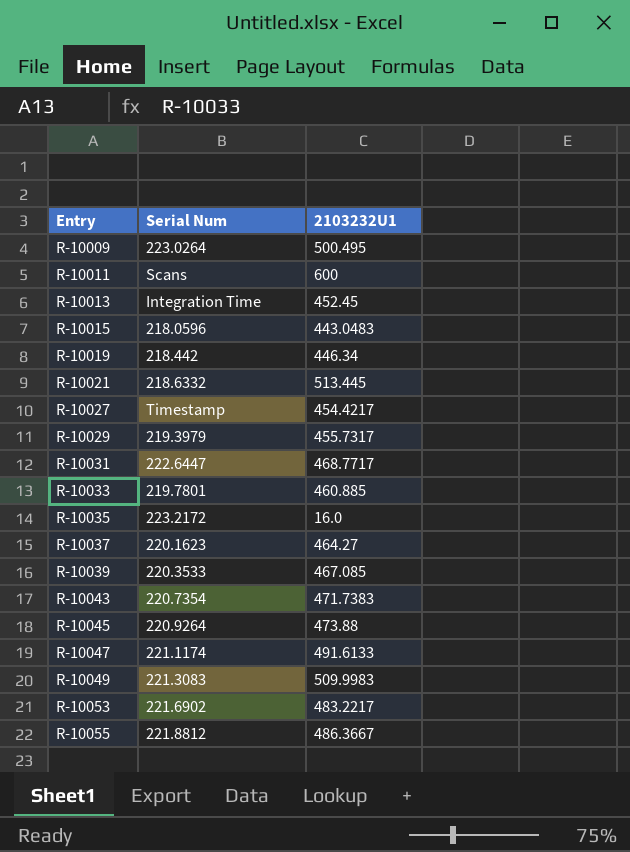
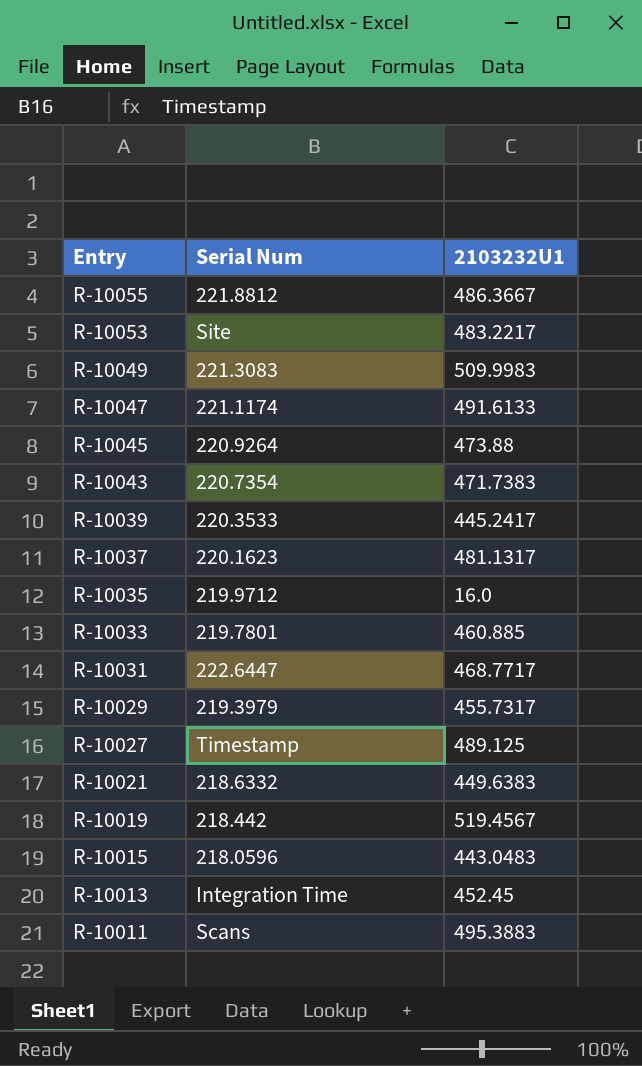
row order: Entry ascending -> Entry descending
row R-10009: 223.0264 | 500.495 -> none
R-10053 | Serial Num: 221.6902 -> Site
R-10039 | 2103232U1: 467.085 -> 445.2417
R-10037 | 2103232U1: 464.27 -> 481.1317
R-10035 | Serial Num: 223.2172 -> 219.9712
R-10027 | 2103232U1: 454.4217 -> 489.125
R-10021 | 2103232U1: 513.445 -> 449.6383
R-10019 | 2103232U1: 446.34 -> 519.4567
R-10011 | 2103232U1: 600 -> 495.3883

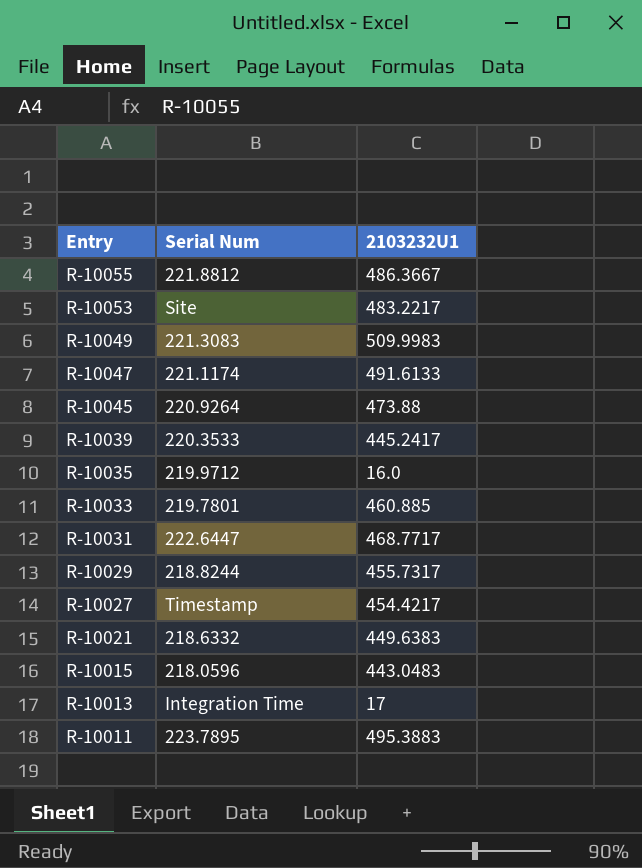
row R-10043: 220.7354 | 471.7383 -> none
row R-10037: 220.1623 | 481.1317 -> none
row R-10019: 218.442 | 519.4567 -> none
R-10029 | Serial Num: 219.3979 -> 218.8244
R-10027 | 2103232U1: 489.125 -> 454.4217
R-10013 | 2103232U1: 452.45 -> 17
R-10011 | Serial Num: Scans -> 223.7895

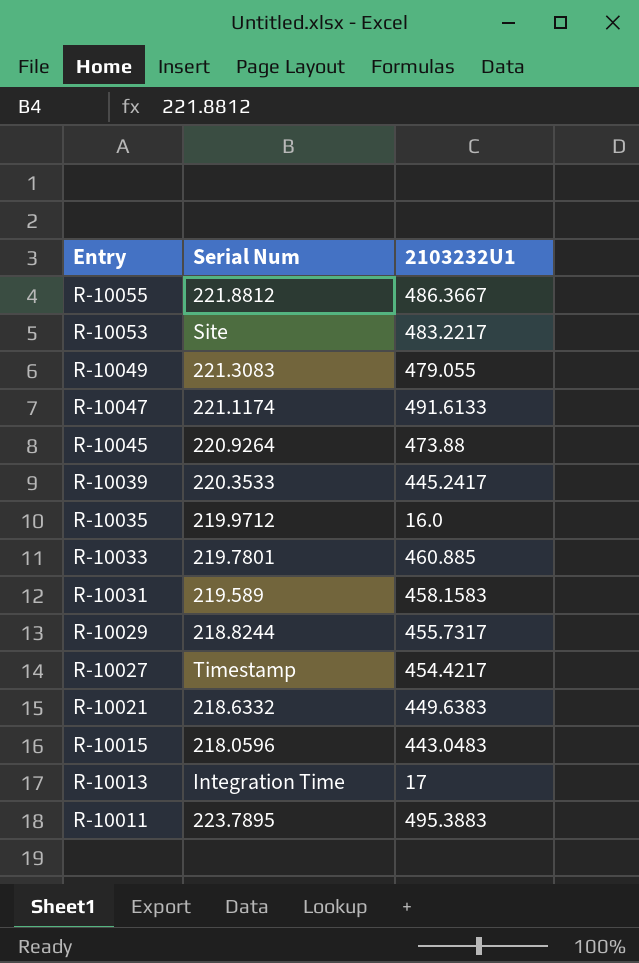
R-10049 | 2103232U1: 509.9983 -> 479.055
R-10031 | Serial Num: 222.6447 -> 219.589
R-10031 | 2103232U1: 468.7717 -> 458.1583

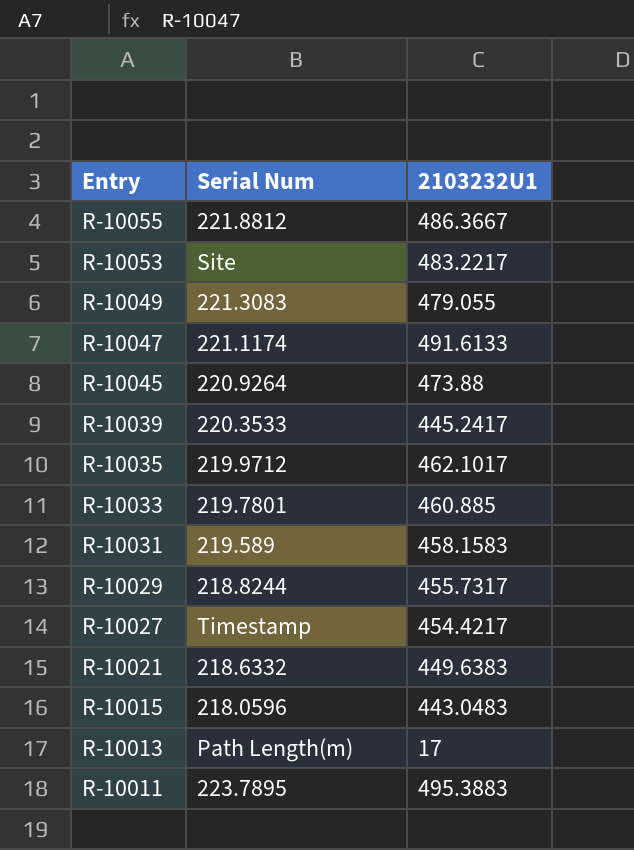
R-10035 | 2103232U1: 16.0 -> 462.1017
R-10013 | Serial Num: Integration Time -> Path Length(m)

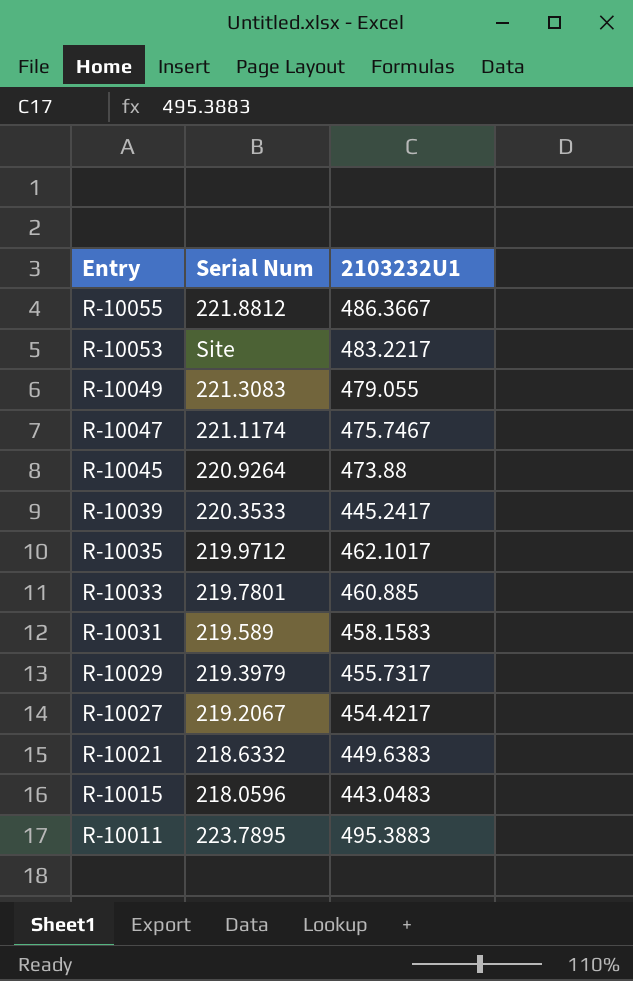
row R-10013: Path Length(m) | 17 -> none
R-10047 | 2103232U1: 491.6133 -> 475.7467
R-10029 | Serial Num: 218.8244 -> 219.3979
R-10027 | Serial Num: Timestamp -> 219.2067

